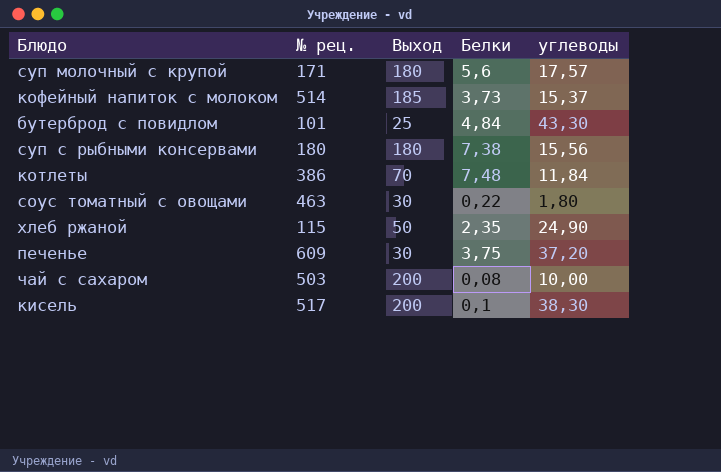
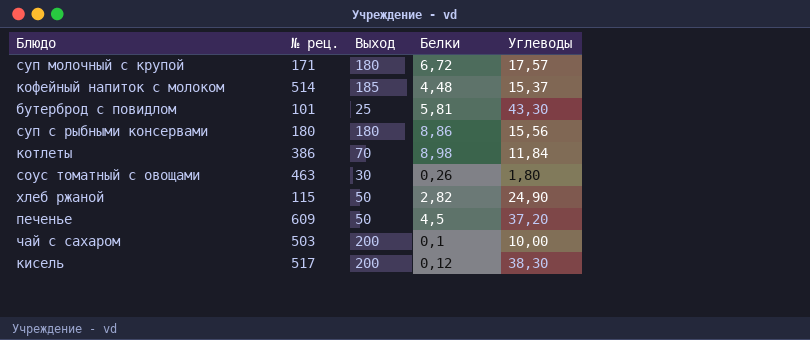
column name: углеводы -> Углеводы
суп молочный с крупой | Белки: 5,6 -> 6,72
кофейный напиток с молоком | Белки: 3,73 -> 4,48
бутерброд с повидлом | Белки: 4,84 -> 5,81
суп с рыбными консервами | Белки: 7,38 -> 8,86
котлеты | Белки: 7,48 -> 8,98
соус томатный с овощами | Белки: 0,22 -> 0,26
хлеб ржаной | Белки: 2,35 -> 2,82
печенье | Выход: 30 -> 50
печенье | Белки: 3,75 -> 4,5
чай с сахаром | Белки: 0,08 -> 0,1
кисель | Белки: 0,1 -> 0,12

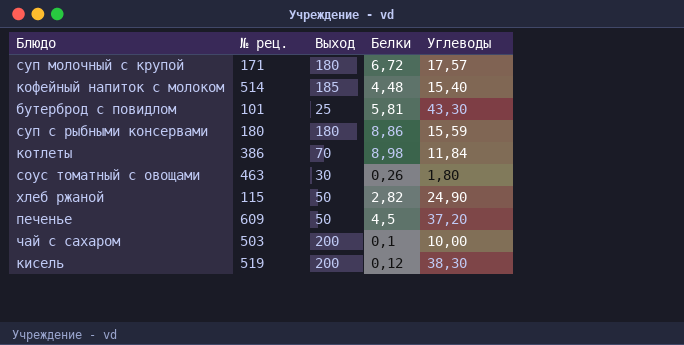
кофейный напиток с молоком | Углеводы: 15,37 -> 15,40
суп с рыбными консервами | Углеводы: 15,56 -> 15,59
кисель | № рец.: 517 -> 519

